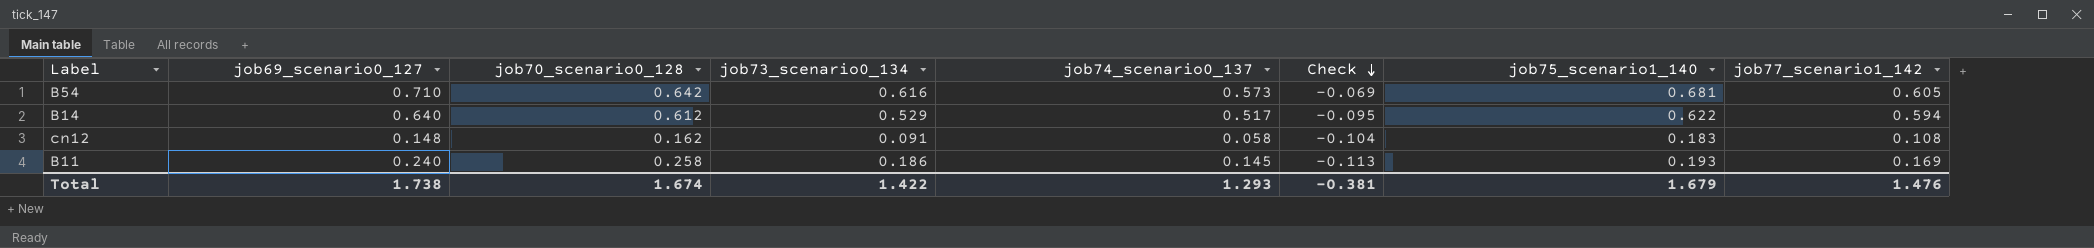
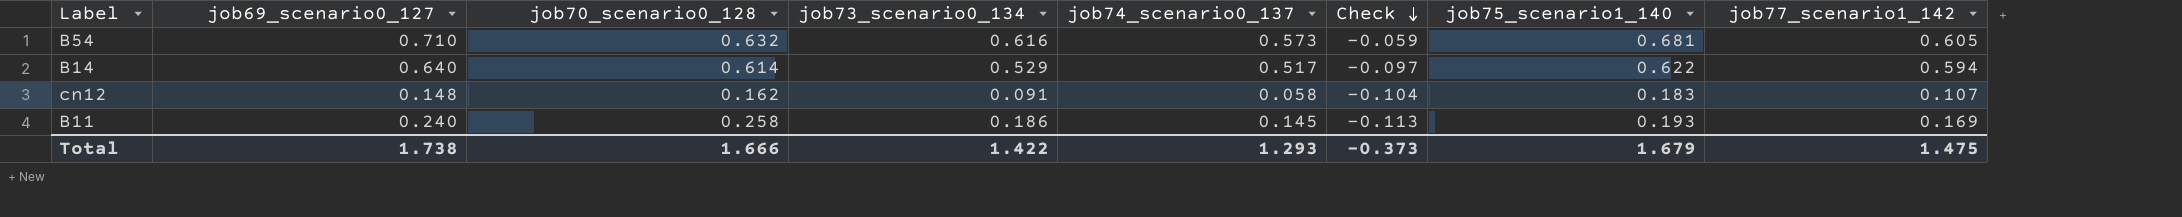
B54 | job70_scenario0_128: 0.642 -> 0.632
B54 | Check: -0.069 -> -0.059
B14 | job70_scenario0_128: 0.612 -> 0.614
B14 | Check: -0.095 -> -0.097
cn12 | job77_scenario1_142: 0.108 -> 0.107
Total | job70_scenario0_128: 1.674 -> 1.666
Total | Check: -0.381 -> -0.373
Total | job77_scenario1_142: 1.476 -> 1.475

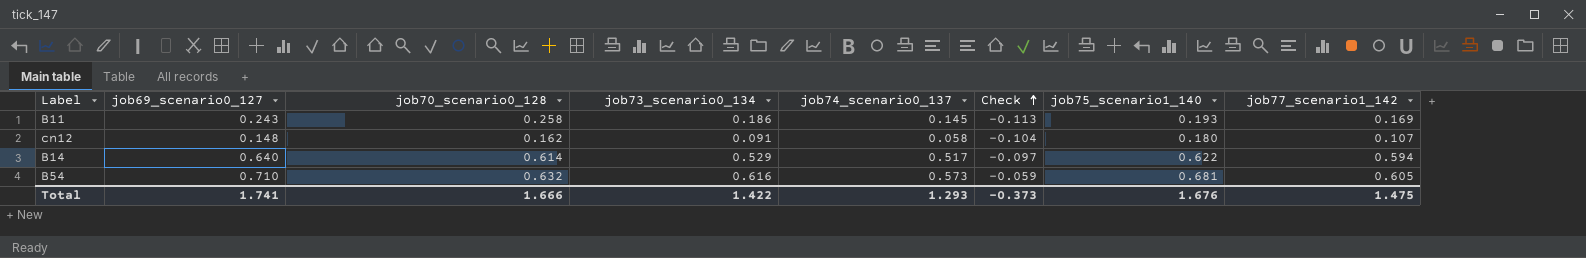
row order: Check descending -> Check ascending
B11 | job69_scenario0_127: 0.240 -> 0.243
cn12 | job75_scenario1_140: 0.183 -> 0.180
Total | job69_scenario0_127: 1.738 -> 1.741
Total | job75_scenario1_140: 1.679 -> 1.676

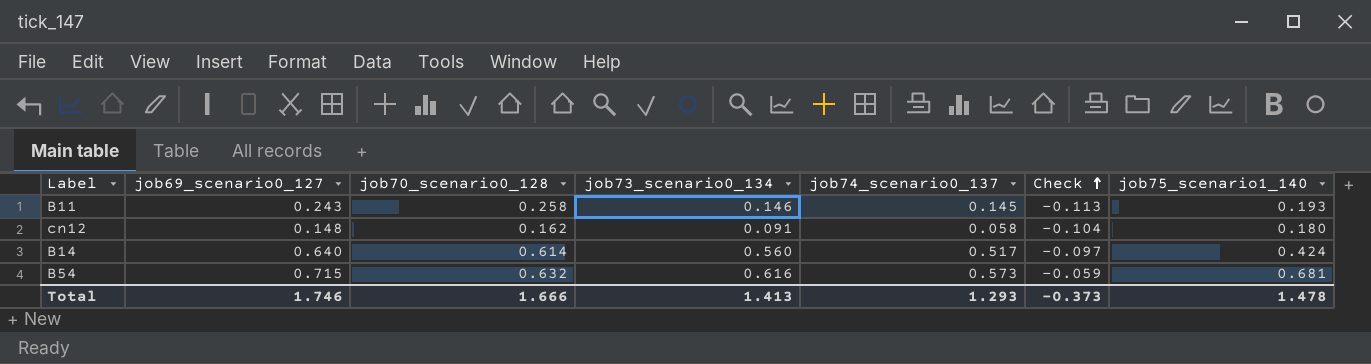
column job77_scenario1_142 | position: 8 -> none
B11 | job73_scenario0_134: 0.186 -> 0.146
B14 | job73_scenario0_134: 0.529 -> 0.560
B14 | job75_scenario1_140: 0.622 -> 0.424
B54 | job69_scenario0_127: 0.710 -> 0.715
Total | job69_scenario0_127: 1.741 -> 1.746
Total | job73_scenario0_134: 1.422 -> 1.413
Total | job75_scenario1_140: 1.676 -> 1.478

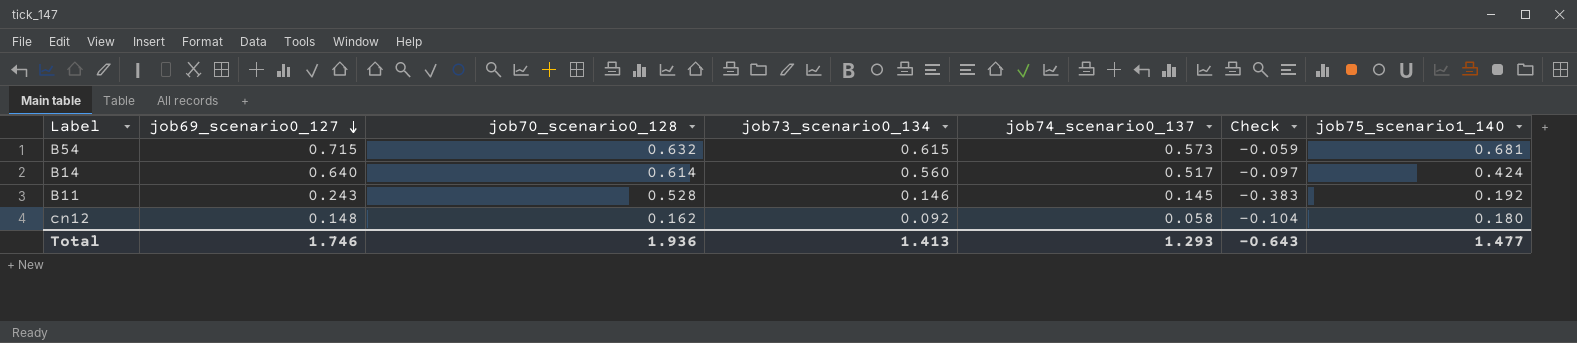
row order: Check ascending -> job69_scenario0_127 descending
B54 | job73_scenario0_134: 0.616 -> 0.615
B11 | job70_scenario0_128: 0.258 -> 0.528
B11 | Check: -0.113 -> -0.383
B11 | job75_scenario1_140: 0.193 -> 0.192
cn12 | job73_scenario0_134: 0.091 -> 0.092
Total | job70_scenario0_128: 1.666 -> 1.936
Total | Check: -0.373 -> -0.643
Total | job75_scenario1_140: 1.478 -> 1.477

